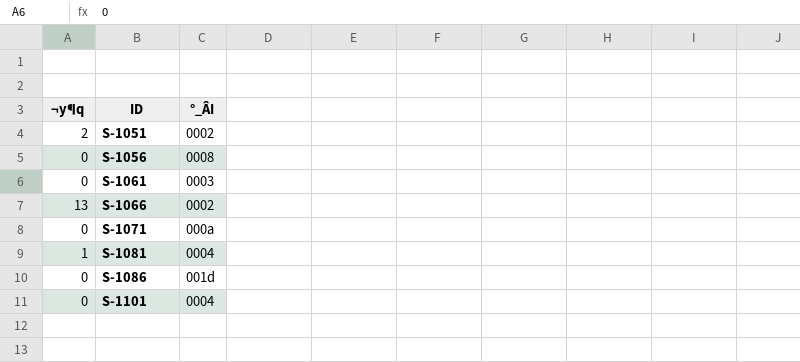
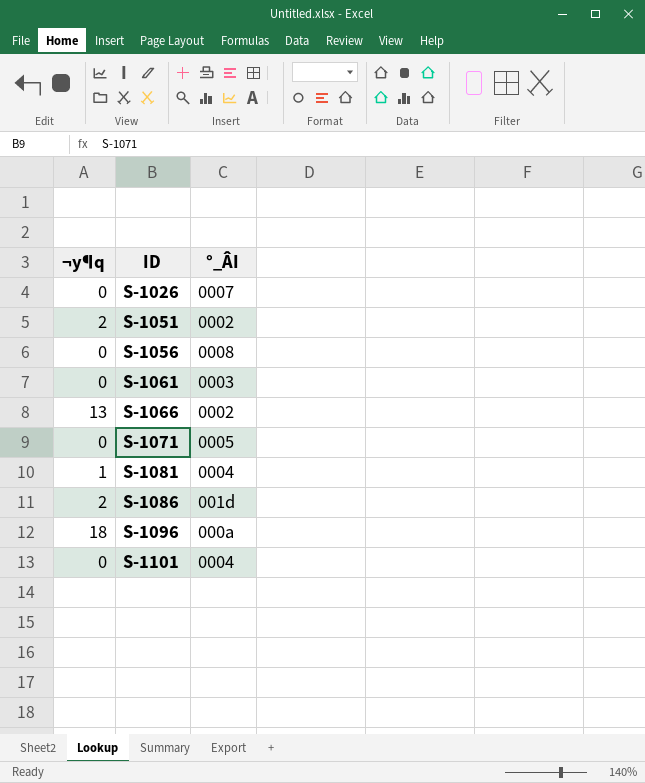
row S-1026: none -> 0 | 0007
S-1071 | °_ÂI: 000a -> 0005
S-1086 | ¬y¶q: 0 -> 2
row S-1096: none -> 18 | 000a

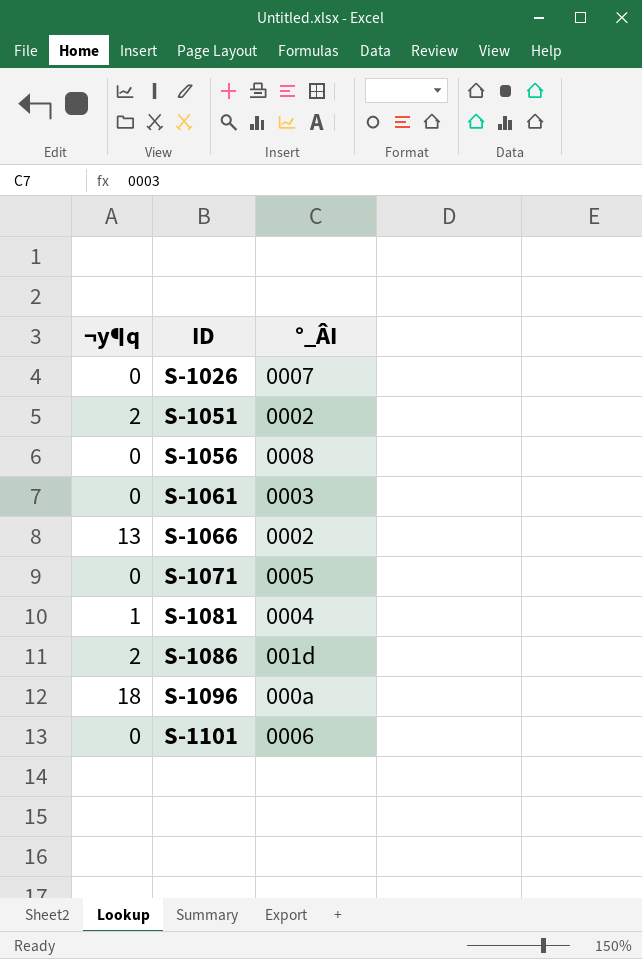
S-1101 | °_ÂI: 0004 -> 0006

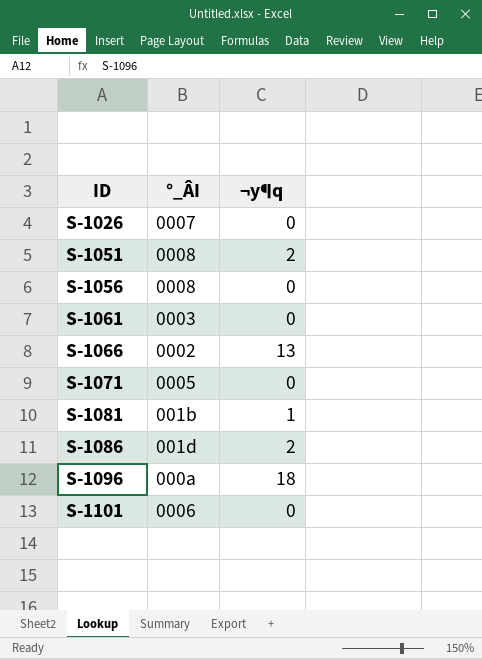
column ¬y¶q | position: 1 -> 3
S-1051 | °_ÂI: 0002 -> 0008
S-1081 | °_ÂI: 0004 -> 001b

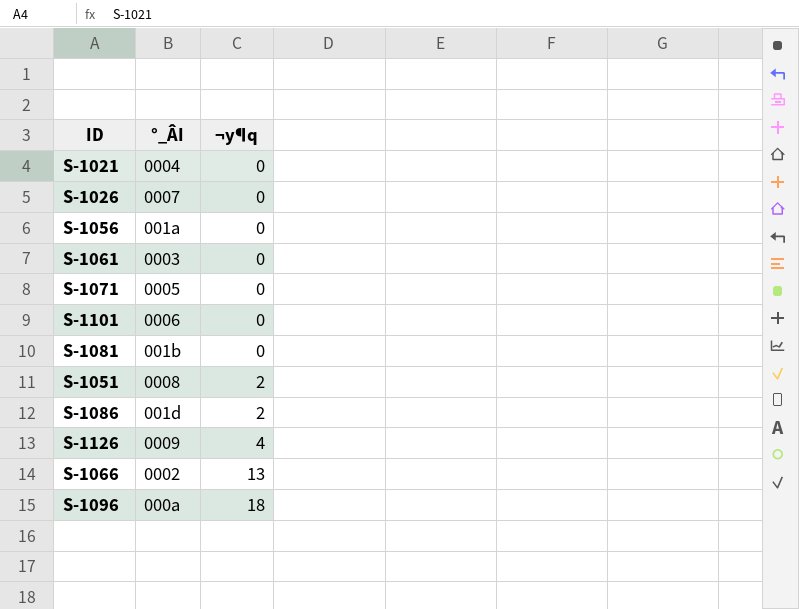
row order: ID ascending -> ¬y¶q ascending
row S-1021: none -> 0004 | 0
S-1056 | °_ÂI: 0008 -> 001a
S-1081 | ¬y¶q: 1 -> 0
row S-1126: none -> 0009 | 4

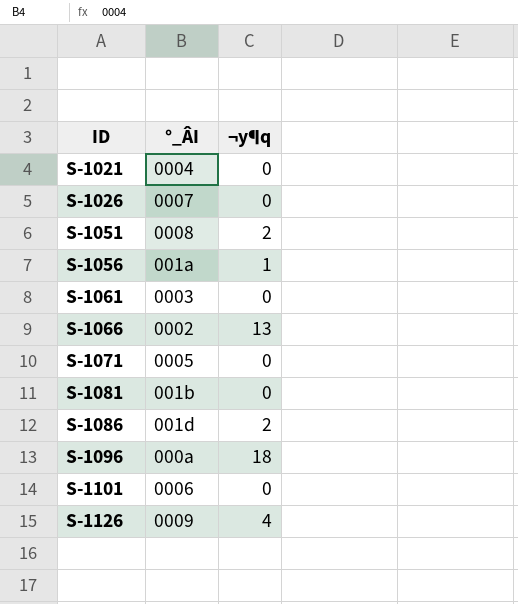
row order: ¬y¶q ascending -> ID ascending
S-1056 | ¬y¶q: 0 -> 1

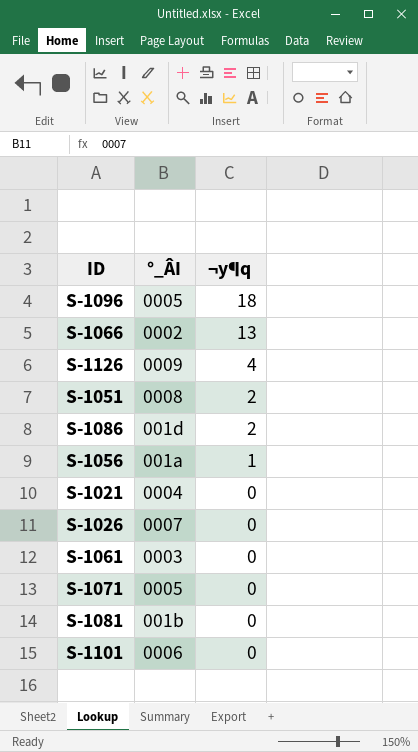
row order: ID ascending -> ¬y¶q descending
S-1096 | °_ÂI: 000a -> 0005

